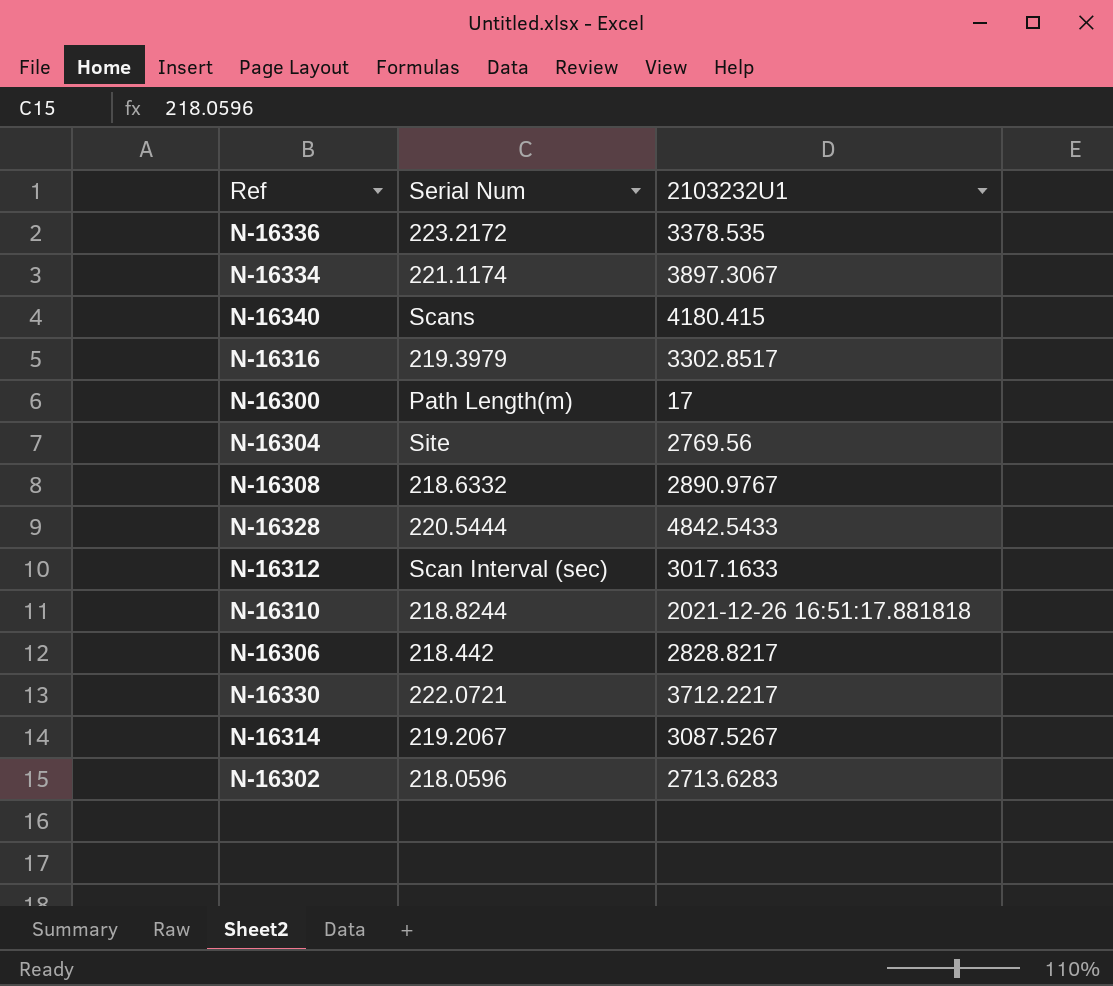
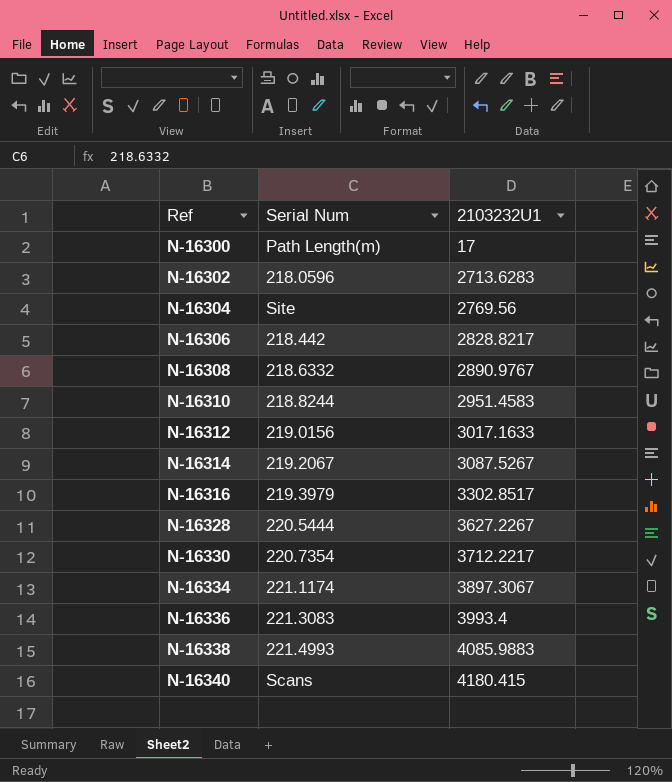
row order: none -> Ref ascending
N-16310 | 2103232U1: 2021-12-26 16:51:17.881818 -> 2951.4583
N-16312 | Serial Num: Scan Interval (sec) -> 219.0156
N-16328 | 2103232U1: 4842.5433 -> 3627.2267
N-16330 | Serial Num: 222.0721 -> 220.7354
N-16336 | Serial Num: 223.2172 -> 221.3083
N-16336 | 2103232U1: 3378.535 -> 3993.4
row N-16338: none -> 221.4993 | 4085.9883

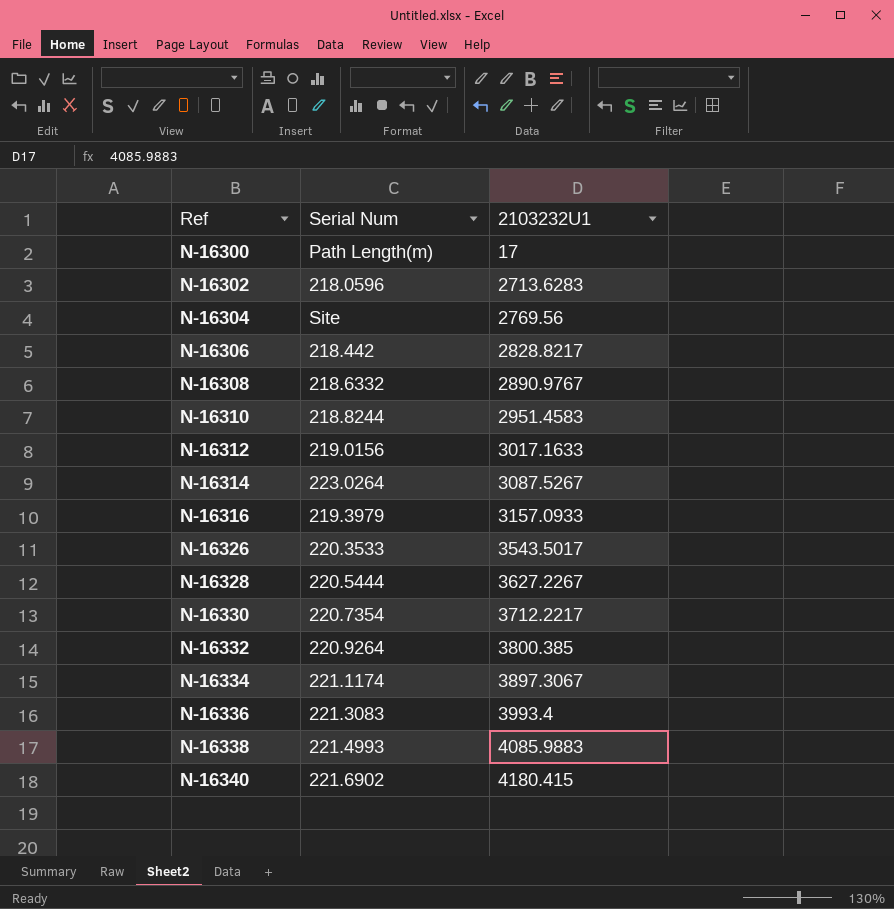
N-16314 | Serial Num: 219.2067 -> 223.0264
N-16316 | 2103232U1: 3302.8517 -> 3157.0933
row N-16326: none -> 220.3533 | 3543.5017
row N-16332: none -> 220.9264 | 3800.385
N-16340 | Serial Num: Scans -> 221.6902

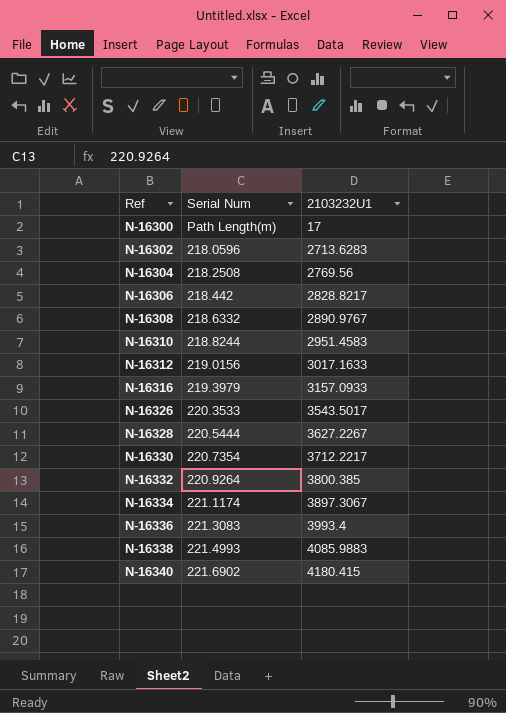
row N-16314: 223.0264 | 3087.5267 -> none
N-16304 | Serial Num: Site -> 218.2508

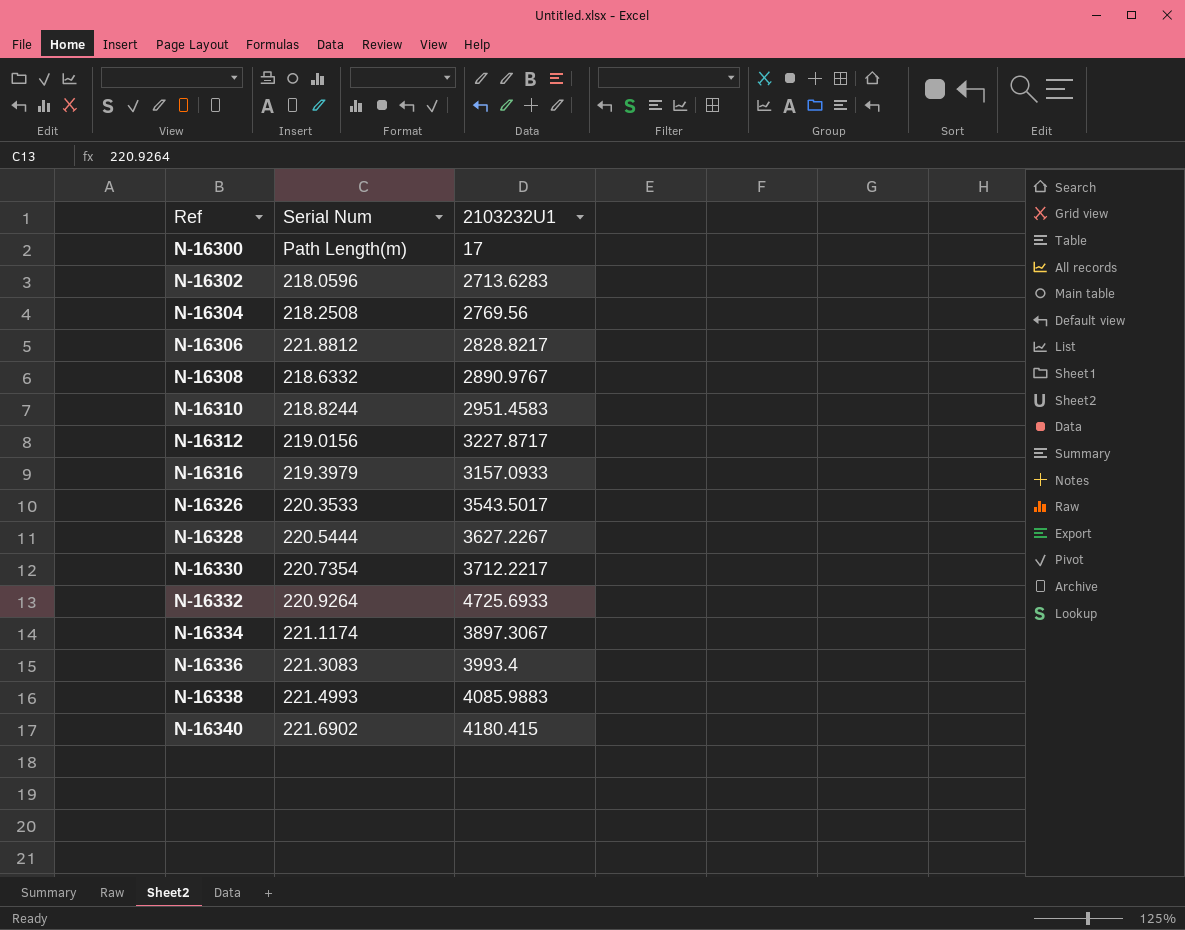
N-16306 | Serial Num: 218.442 -> 221.8812
N-16312 | 2103232U1: 3017.1633 -> 3227.8717
N-16332 | 2103232U1: 3800.385 -> 4725.6933

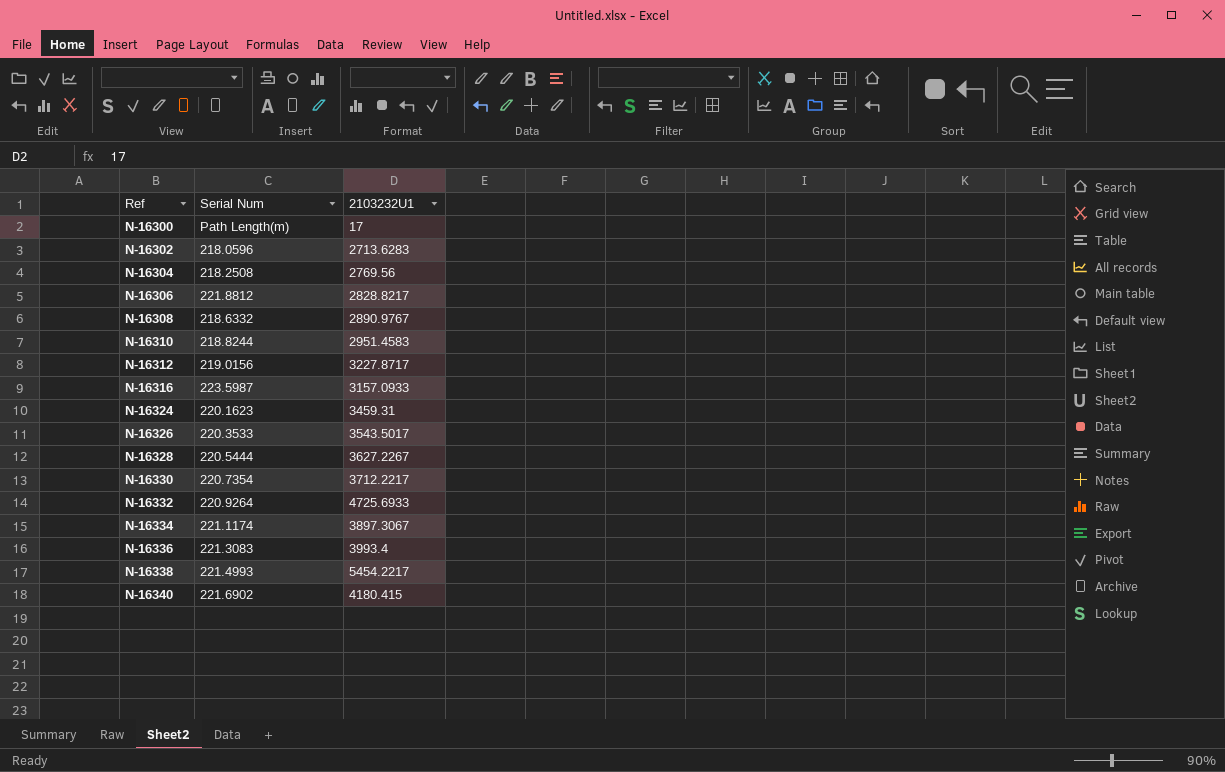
N-16316 | Serial Num: 219.3979 -> 223.5987
row N-16324: none -> 220.1623 | 3459.31
N-16338 | 2103232U1: 4085.9883 -> 5454.2217

